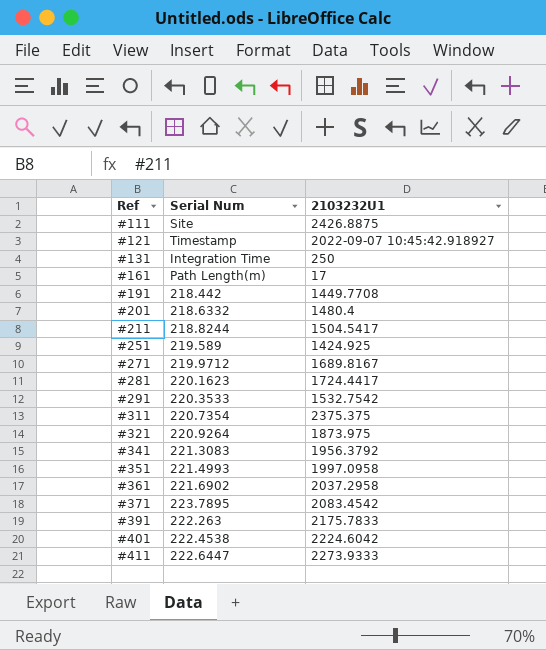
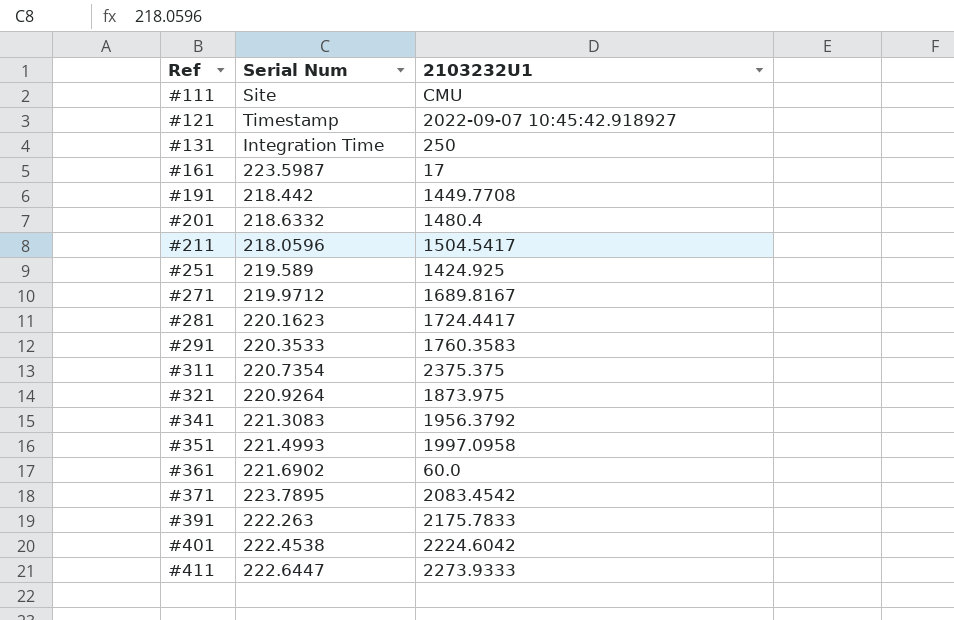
#111 | 2103232U1: 2426.8875 -> CMU
#161 | Serial Num: Path Length(m) -> 223.5987
#211 | Serial Num: 218.8244 -> 218.0596
#291 | 2103232U1: 1532.7542 -> 1760.3583
#361 | 2103232U1: 2037.2958 -> 60.0

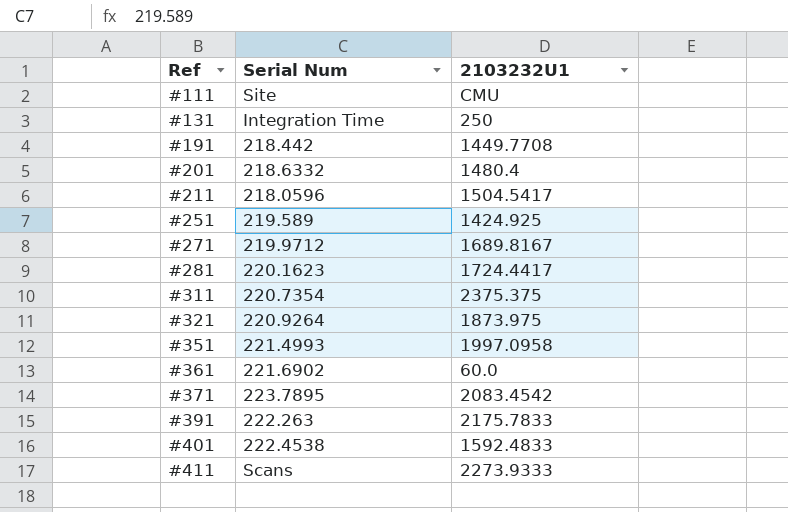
row #121: Timestamp | 2022-09-07 10:45:42.918927 -> none
row #161: 223.5987 | 17 -> none
row #291: 220.3533 | 1760.3583 -> none
row #341: 221.3083 | 1956.3792 -> none
#401 | 2103232U1: 2224.6042 -> 1592.4833
#411 | Serial Num: 222.6447 -> Scans

